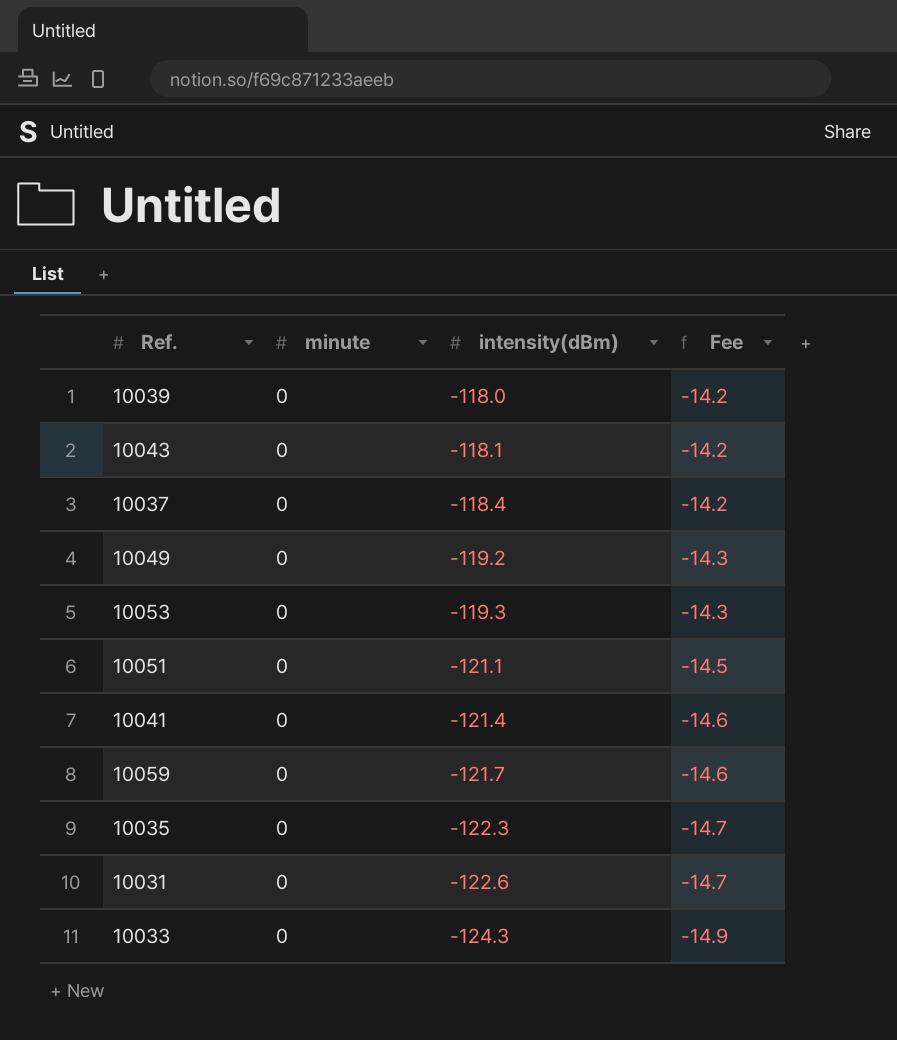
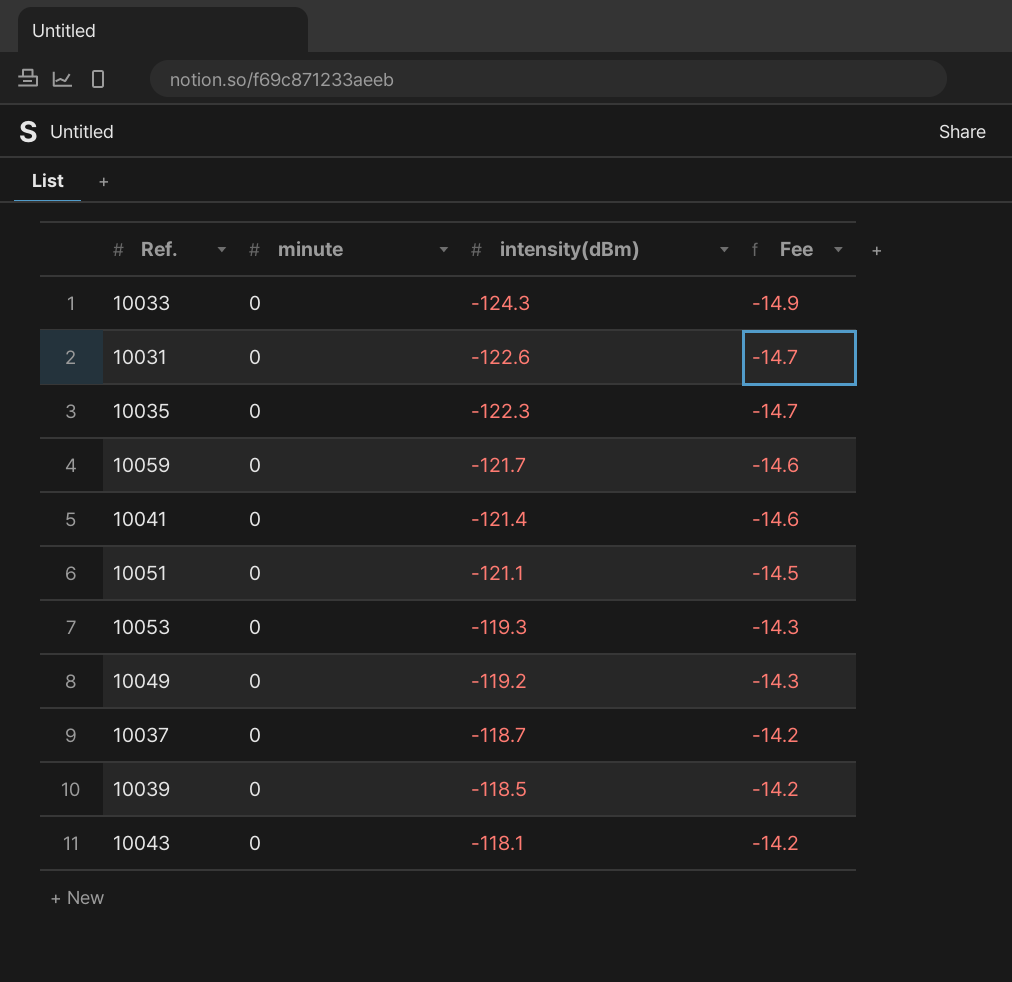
row order: intensity(dBm) descending -> intensity(dBm) ascending
10037 | intensity(dBm): -118.4 -> -118.7
10039 | intensity(dBm): -118.0 -> -118.5

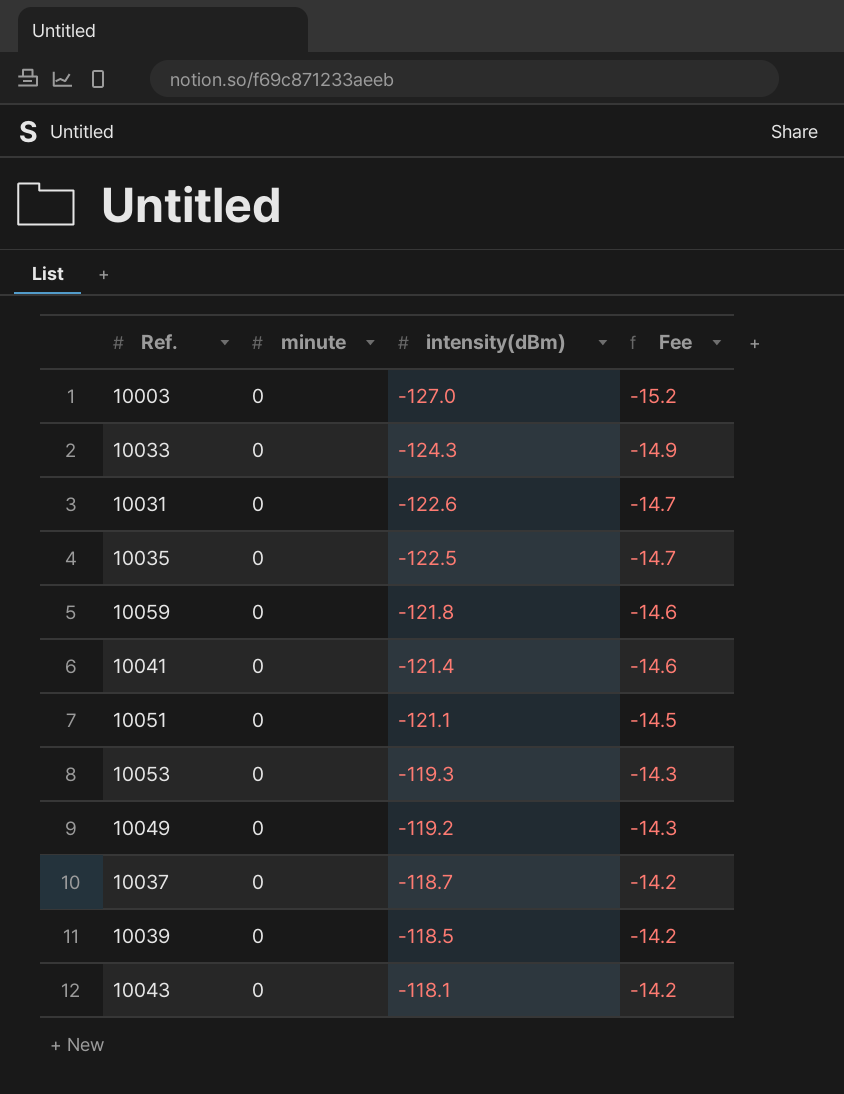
row 10003: none -> 0 | -127.0 | -15.2
10035 | intensity(dBm): -122.3 -> -122.5
10059 | intensity(dBm): -121.7 -> -121.8

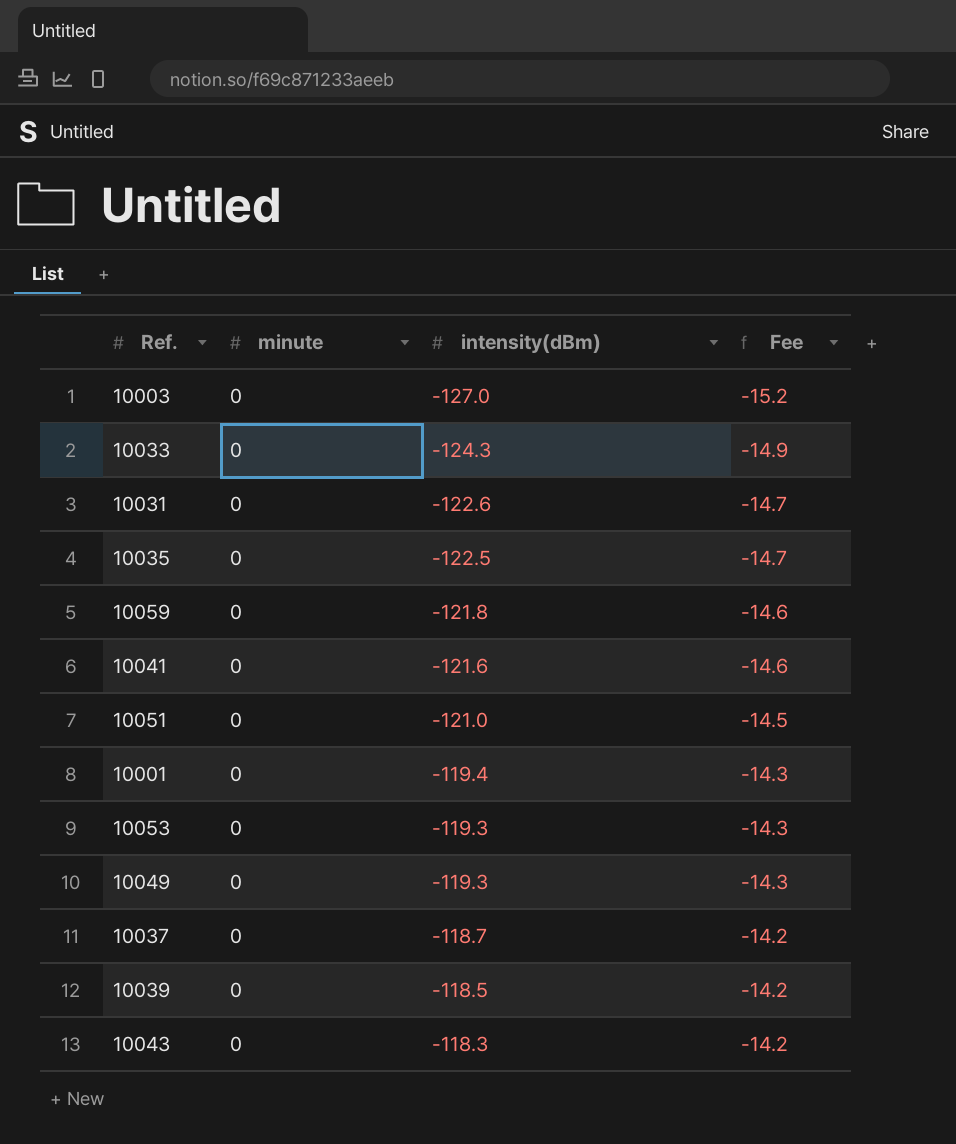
10041 | intensity(dBm): -121.4 -> -121.6
10051 | intensity(dBm): -121.1 -> -121.0
row 10001: none -> 0 | -119.4 | -14.3
10049 | intensity(dBm): -119.2 -> -119.3
10043 | intensity(dBm): -118.1 -> -118.3

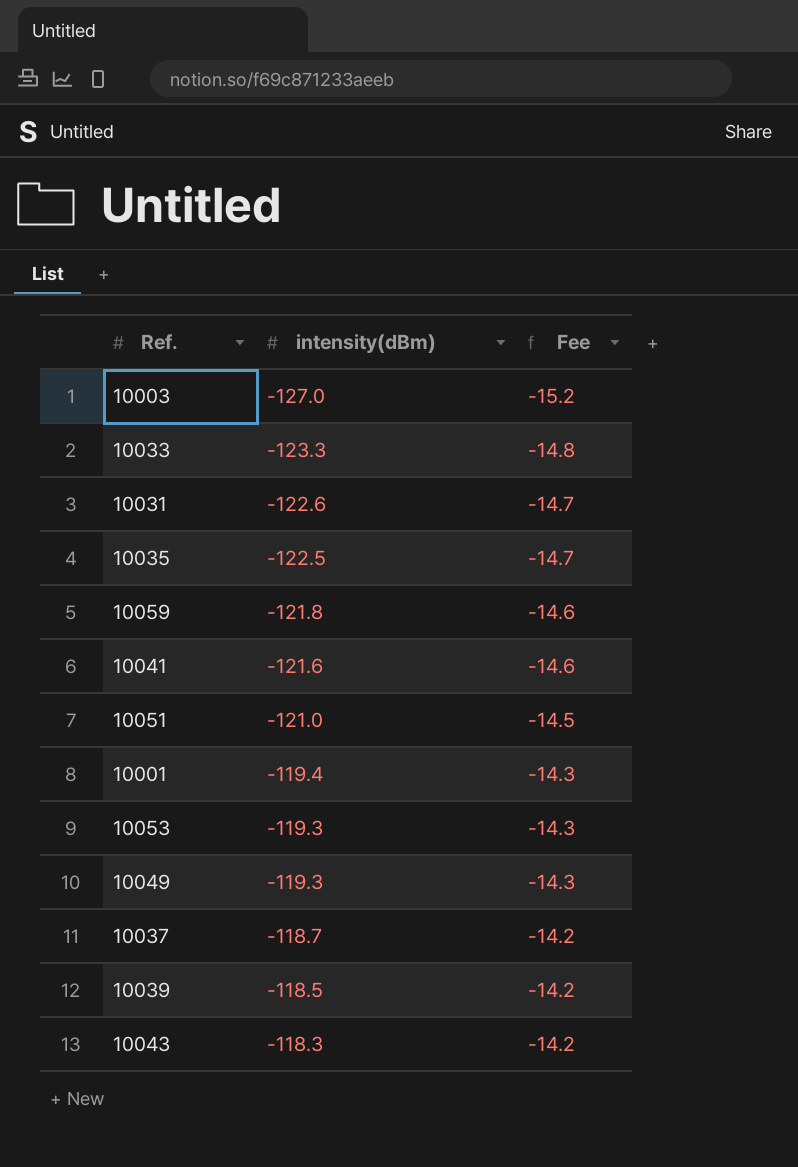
column minute | position: 2 -> none
10033 | intensity(dBm): -124.3 -> -123.3
10033 | Fee: -14.9 -> -14.8

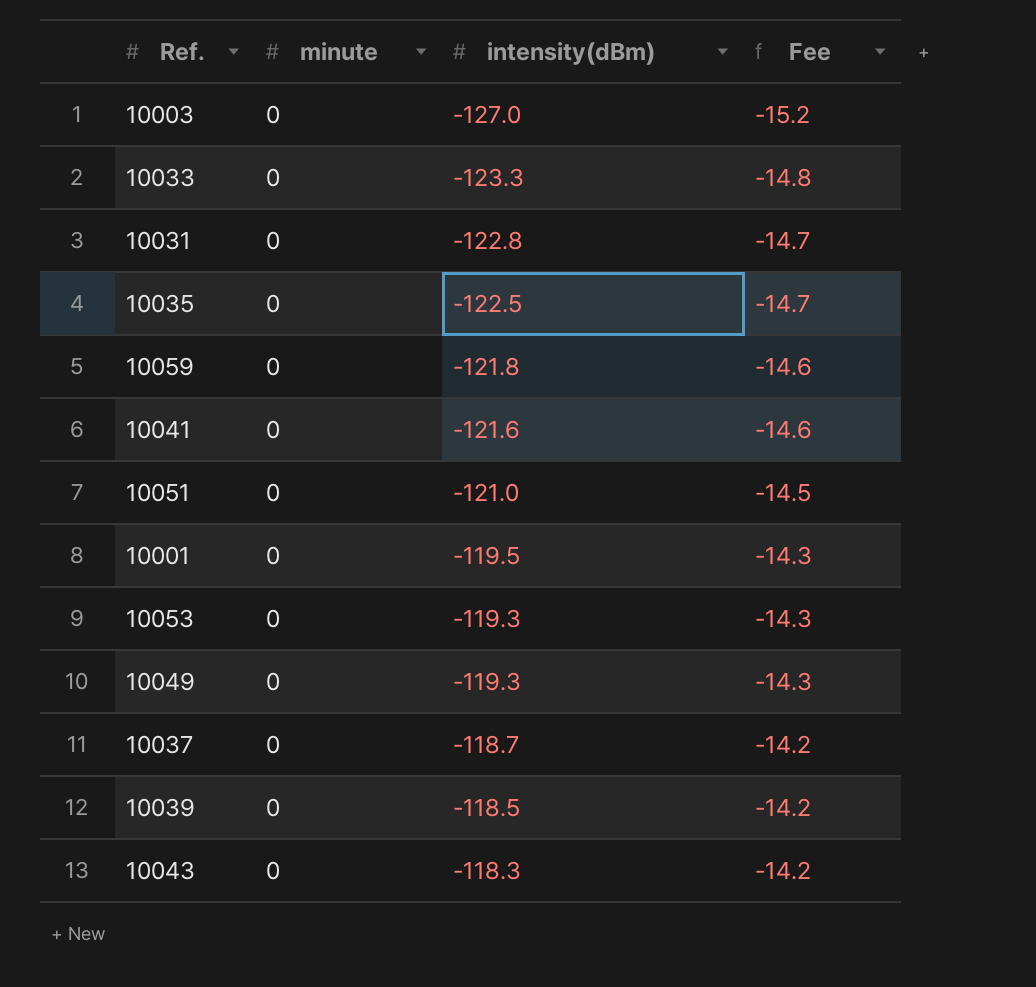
column minute | position: none -> 2
10031 | intensity(dBm): -122.6 -> -122.8
10001 | intensity(dBm): -119.4 -> -119.5

